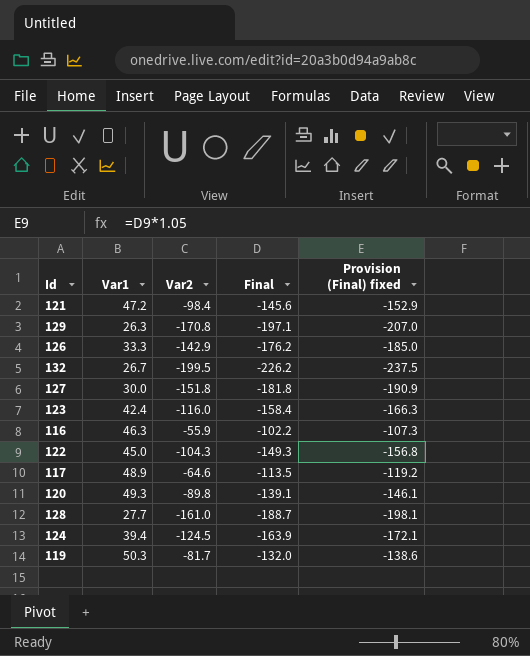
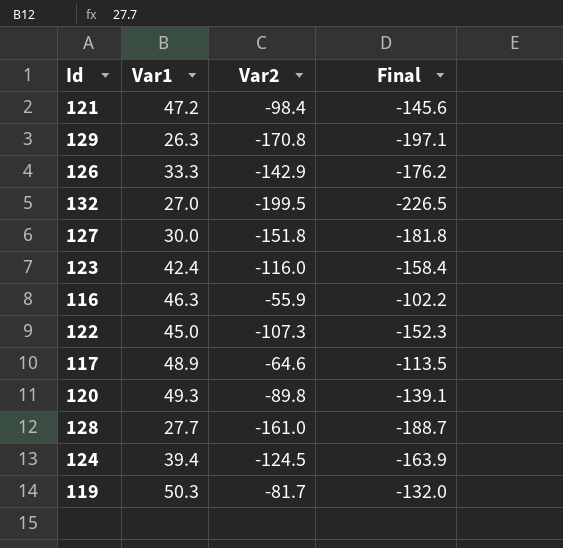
column Provision (Final) fixed | formula: [Final] * 1.05 -> none
132 | Var1: 26.7 -> 27.0
132 | Final: -226.2 -> -226.5
122 | Var2: -104.3 -> -107.3
122 | Final: -149.3 -> -152.3

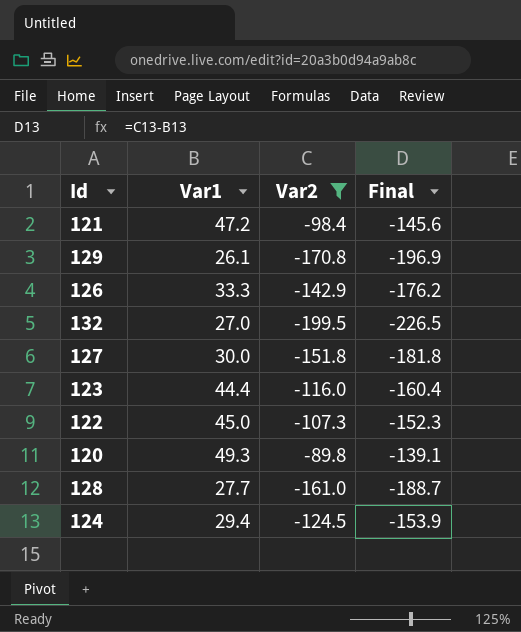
filter: none -> Var2 <= -89.8
129 | Var1: 26.3 -> 26.1
129 | Final: -197.1 -> -196.9
123 | Var1: 42.4 -> 44.4
123 | Final: -158.4 -> -160.4
124 | Var1: 39.4 -> 29.4
124 | Final: -163.9 -> -153.9

